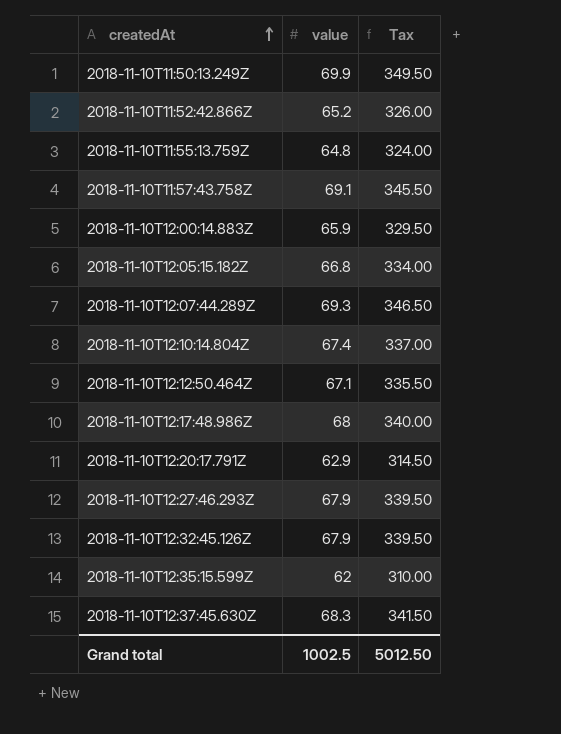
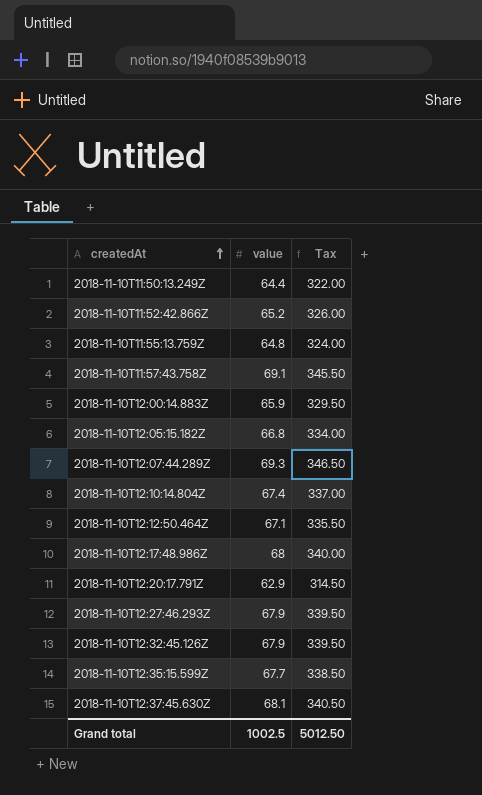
2018-11-10T11:50:13.249Z | value: 69.9 -> 64.4
2018-11-10T11:50:13.249Z | Tax: 349.50 -> 322.00
2018-11-10T12:35:15.599Z | value: 62 -> 67.7
2018-11-10T12:35:15.599Z | Tax: 310.00 -> 338.50
2018-11-10T12:37:45.630Z | value: 68.3 -> 68.1
2018-11-10T12:37:45.630Z | Tax: 341.50 -> 340.50

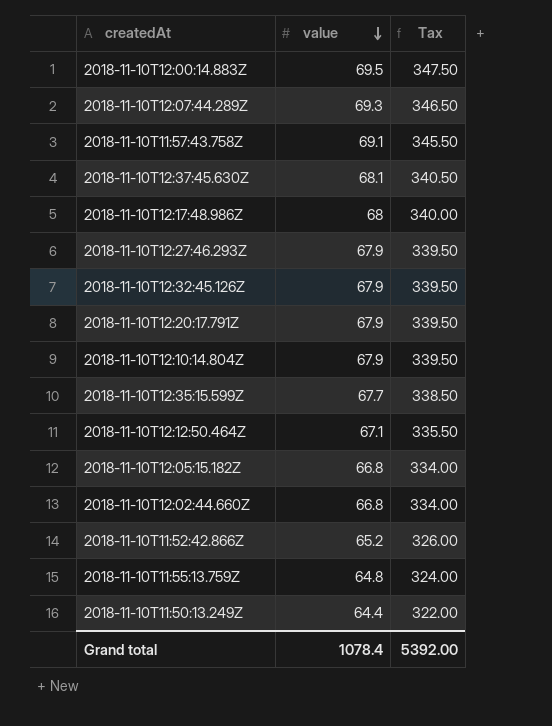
row order: createdAt ascending -> value descending
2018-11-10T12:00:14.883Z | value: 65.9 -> 69.5
2018-11-10T12:00:14.883Z | Tax: 329.50 -> 347.50
2018-11-10T12:20:17.791Z | value: 62.9 -> 67.9
2018-11-10T12:20:17.791Z | Tax: 314.50 -> 339.50
2018-11-10T12:10:14.804Z | value: 67.4 -> 67.9
2018-11-10T12:10:14.804Z | Tax: 337.00 -> 339.50
row 2018-11-10T12:02:44.660Z: none -> 66.8 | 334.00
Grand total | value: 1002.5 -> 1078.4
Grand total | Tax: 5012.50 -> 5392.00

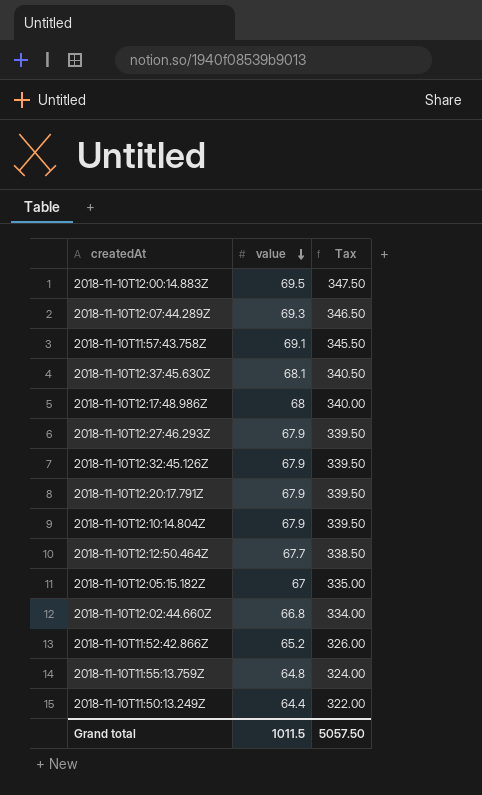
row 2018-11-10T12:35:15.599Z: 67.7 | 338.50 -> none
2018-11-10T12:12:50.464Z | value: 67.1 -> 67.7
2018-11-10T12:12:50.464Z | Tax: 335.50 -> 338.50
2018-11-10T12:05:15.182Z | value: 66.8 -> 67
2018-11-10T12:05:15.182Z | Tax: 334.00 -> 335.00
Grand total | value: 1078.4 -> 1011.5
Grand total | Tax: 5392.00 -> 5057.50

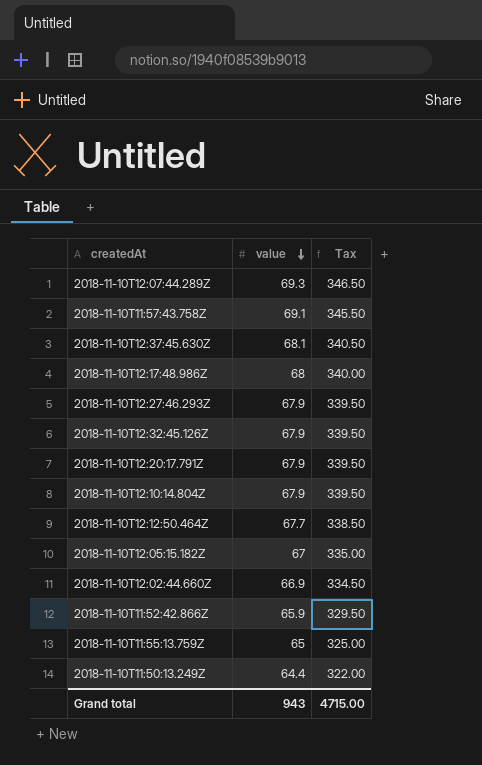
row 2018-11-10T12:00:14.883Z: 69.5 | 347.50 -> none
2018-11-10T12:02:44.660Z | value: 66.8 -> 66.9
2018-11-10T12:02:44.660Z | Tax: 334.00 -> 334.50
2018-11-10T11:52:42.866Z | value: 65.2 -> 65.9
2018-11-10T11:52:42.866Z | Tax: 326.00 -> 329.50
2018-11-10T11:55:13.759Z | value: 64.8 -> 65
2018-11-10T11:55:13.759Z | Tax: 324.00 -> 325.00
Grand total | value: 1011.5 -> 943
Grand total | Tax: 5057.50 -> 4715.00

